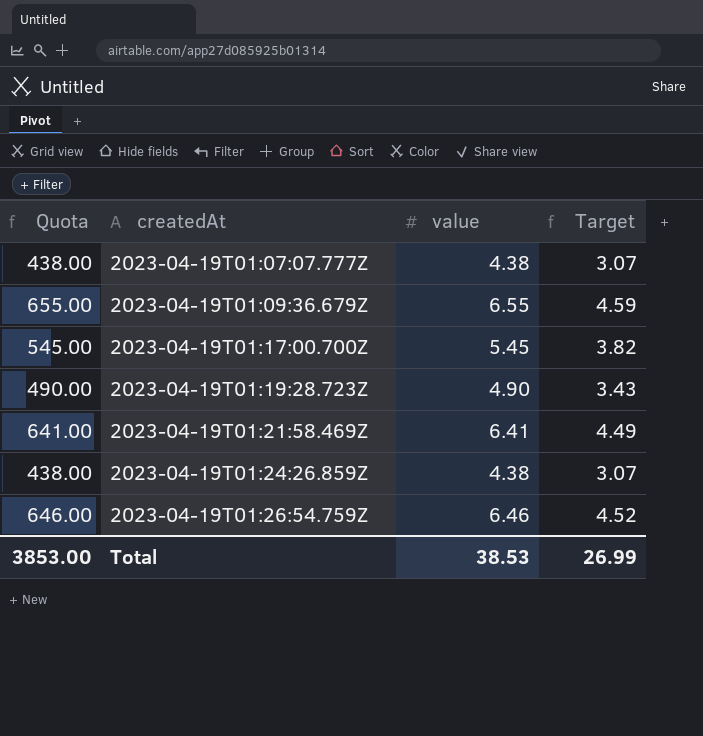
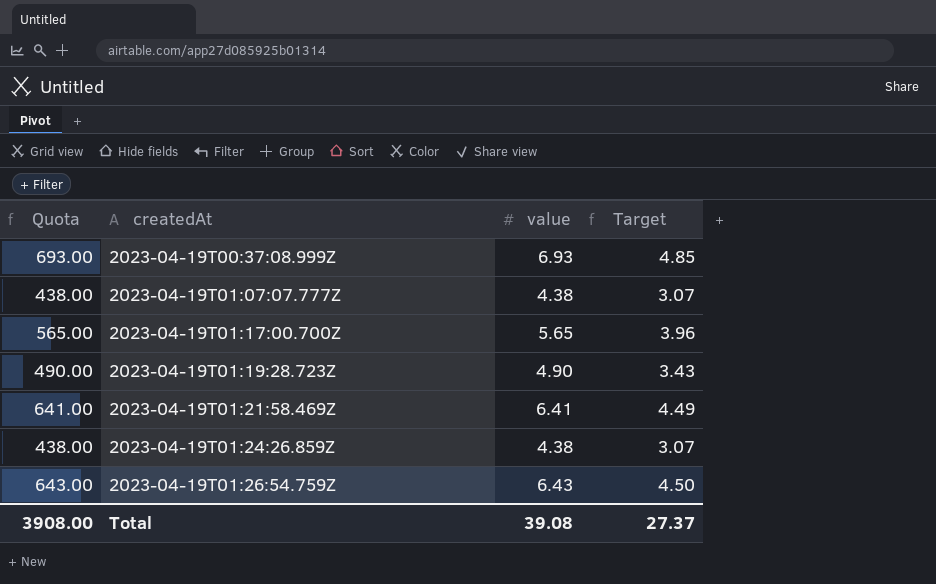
row 2023-04-19T01:09:36.679Z: 655.00 | 6.55 | 4.59 -> none
row 2023-04-19T00:37:08.999Z: none -> 693.00 | 6.93 | 4.85
2023-04-19T01:17:00.700Z | Quota: 545.00 -> 565.00
2023-04-19T01:17:00.700Z | value: 5.45 -> 5.65
2023-04-19T01:17:00.700Z | Target: 3.82 -> 3.96
2023-04-19T01:26:54.759Z | Quota: 646.00 -> 643.00
2023-04-19T01:26:54.759Z | value: 6.46 -> 6.43
2023-04-19T01:26:54.759Z | Target: 4.52 -> 4.50
Total | Quota: 3853.00 -> 3908.00
Total | value: 38.53 -> 39.08
Total | Target: 26.99 -> 27.37

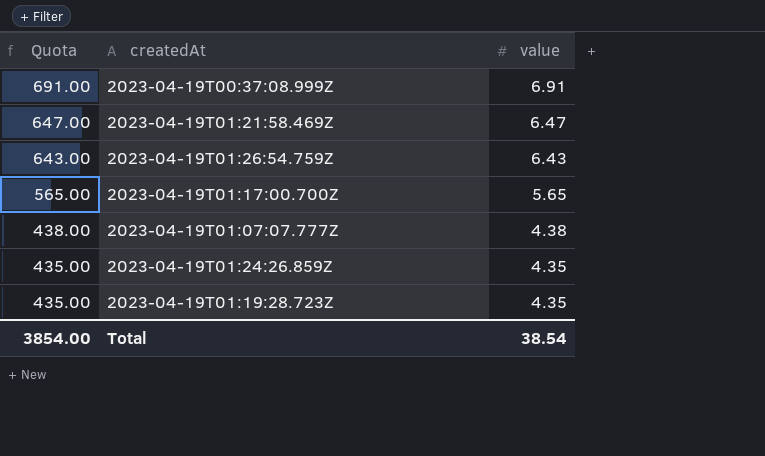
row order: createdAt ascending -> Quota descending
column Target | formula: [value] * 0.7 -> none
2023-04-19T00:37:08.999Z | Quota: 693.00 -> 691.00
2023-04-19T00:37:08.999Z | value: 6.93 -> 6.91
2023-04-19T01:21:58.469Z | Quota: 641.00 -> 647.00
2023-04-19T01:21:58.469Z | value: 6.41 -> 6.47
2023-04-19T01:24:26.859Z | Quota: 438.00 -> 435.00
2023-04-19T01:24:26.859Z | value: 4.38 -> 4.35
2023-04-19T01:19:28.723Z | Quota: 490.00 -> 435.00
2023-04-19T01:19:28.723Z | value: 4.90 -> 4.35
Total | Quota: 3908.00 -> 3854.00
Total | value: 39.08 -> 38.54

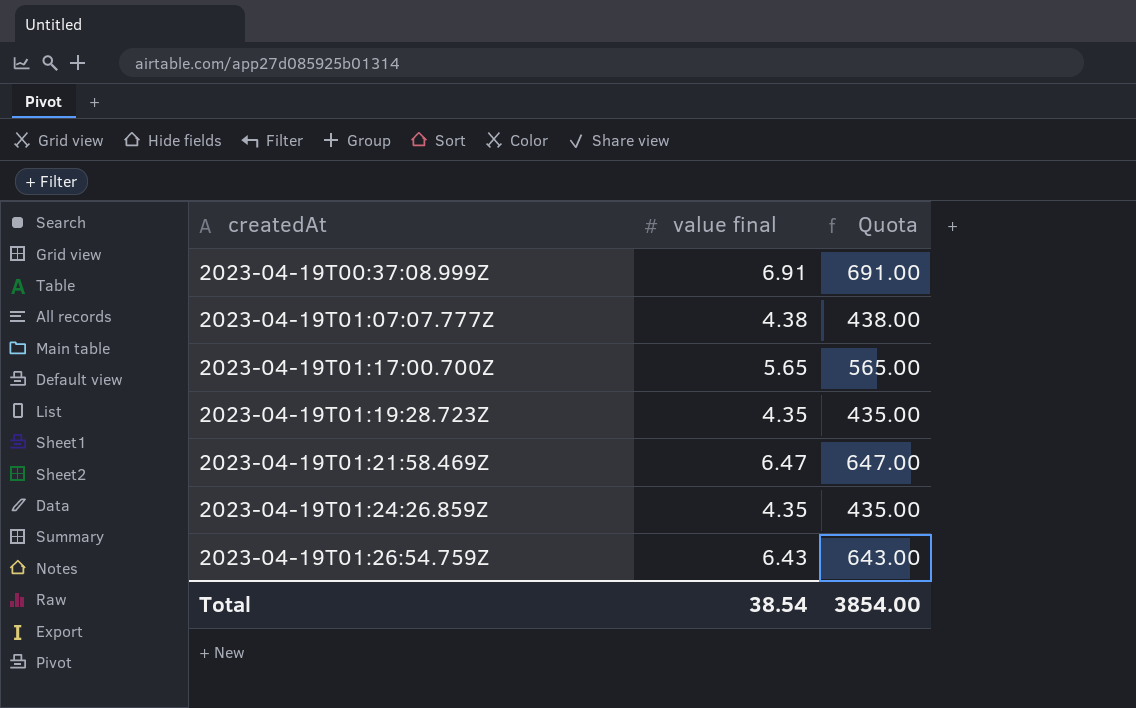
row order: Quota descending -> createdAt ascending
column name: value -> value final
column Quota | position: 1 -> 3

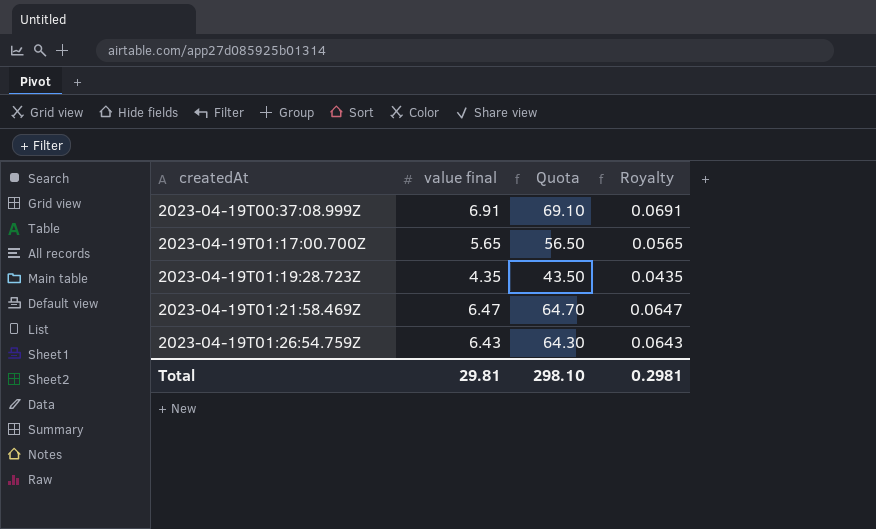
column Quota | formula: [value final] * 100 -> [value final] * 10
column Royalty | formula: none -> [value final] * 0.01
row 2023-04-19T01:07:07.777Z: 4.38 | 438.00 -> none
row 2023-04-19T01:24:26.859Z: 4.35 | 435.00 -> none
Total | value final: 38.54 -> 29.81
Total | Quota: 3854.00 -> 298.10

